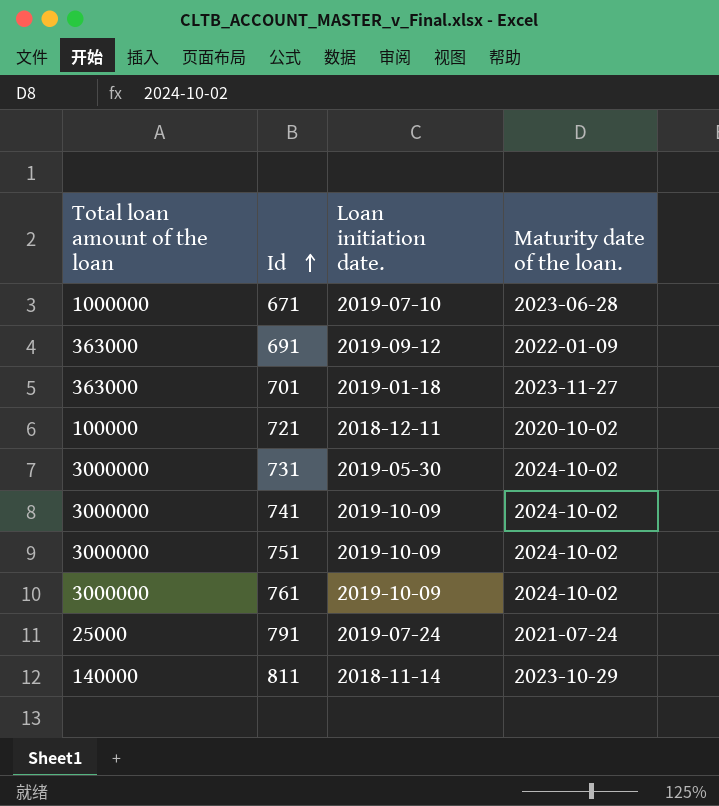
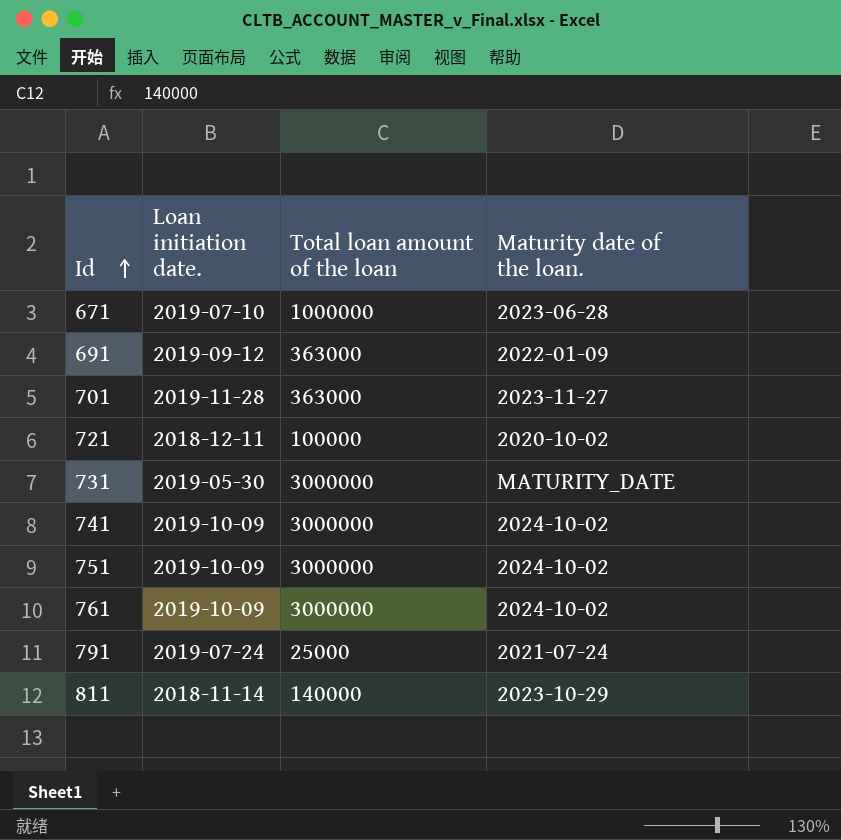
column Total loan amount of the loan | position: 1 -> 3
701 | Loan initiation date.: 2019-01-18 -> 2019-11-28
731 | Maturity date of the loan.: 2024-10-02 -> MATURITY_DATE

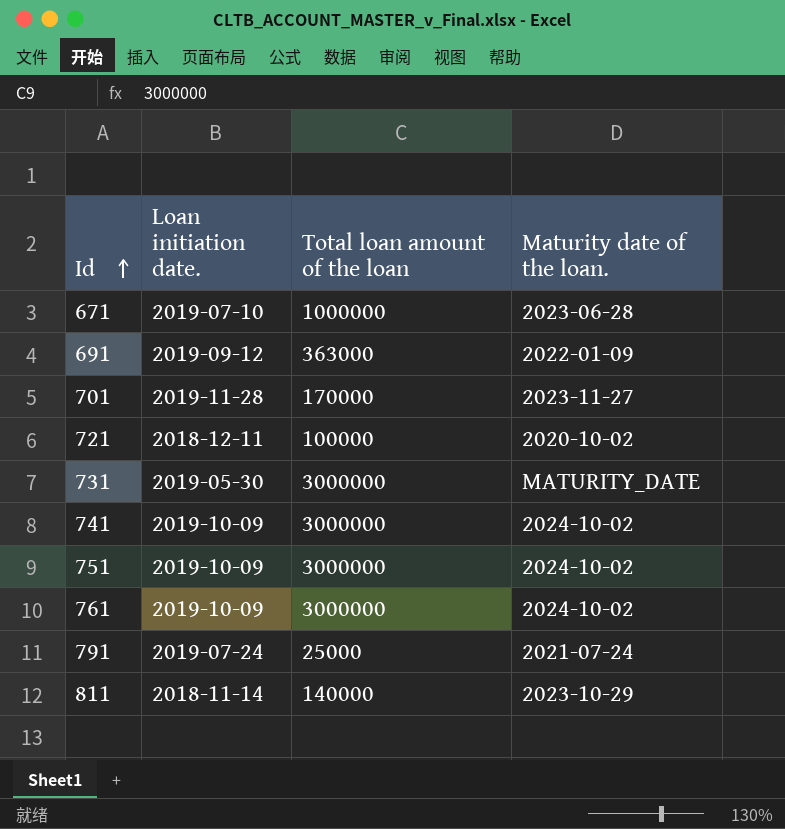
701 | Total loan amount of the loan: 363000 -> 170000

